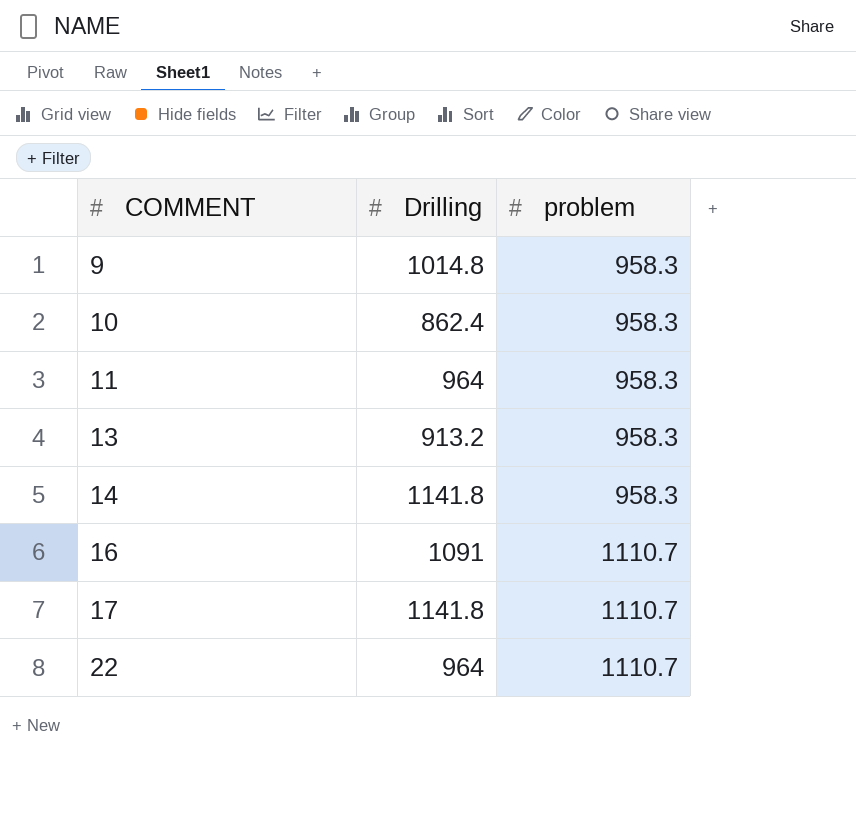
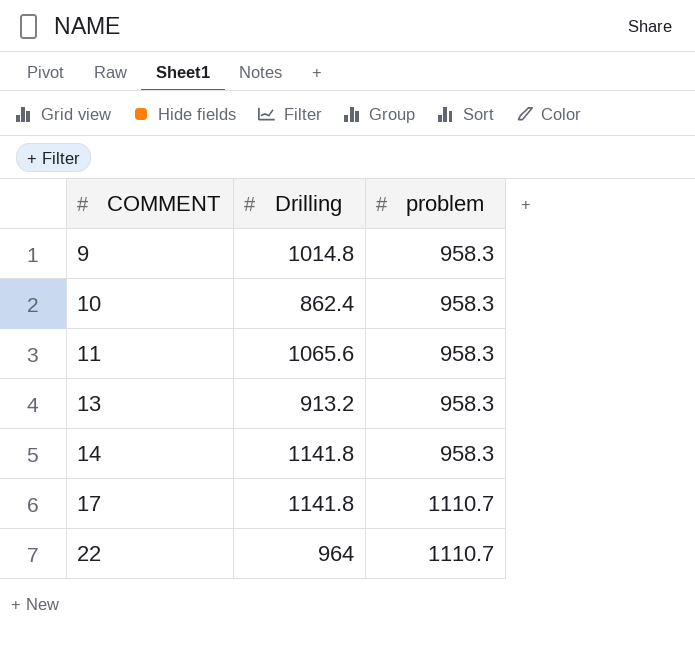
row 16: 1091 | 1110.7 -> none
11 | Drilling: 964 -> 1065.6

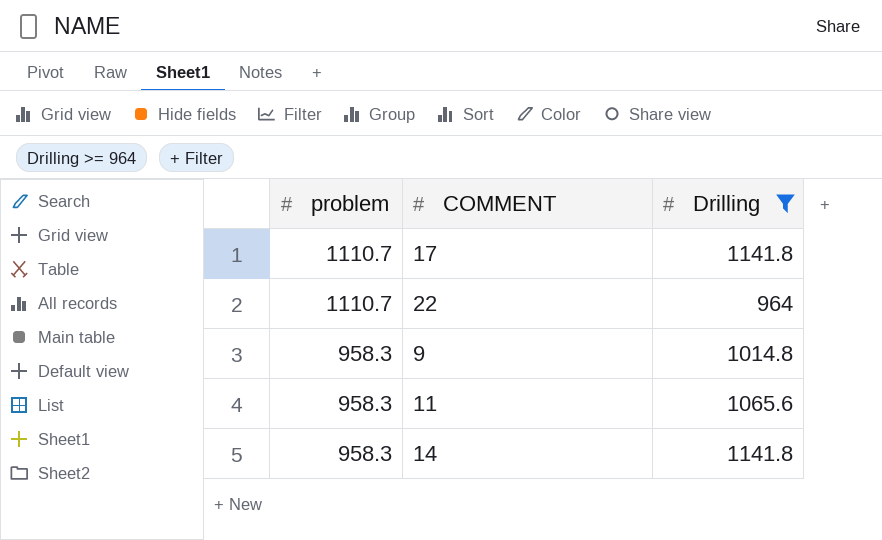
filter: none -> Drilling >= 964
row order: COMMENT ascending -> problem descending
column problem | position: 3 -> 1

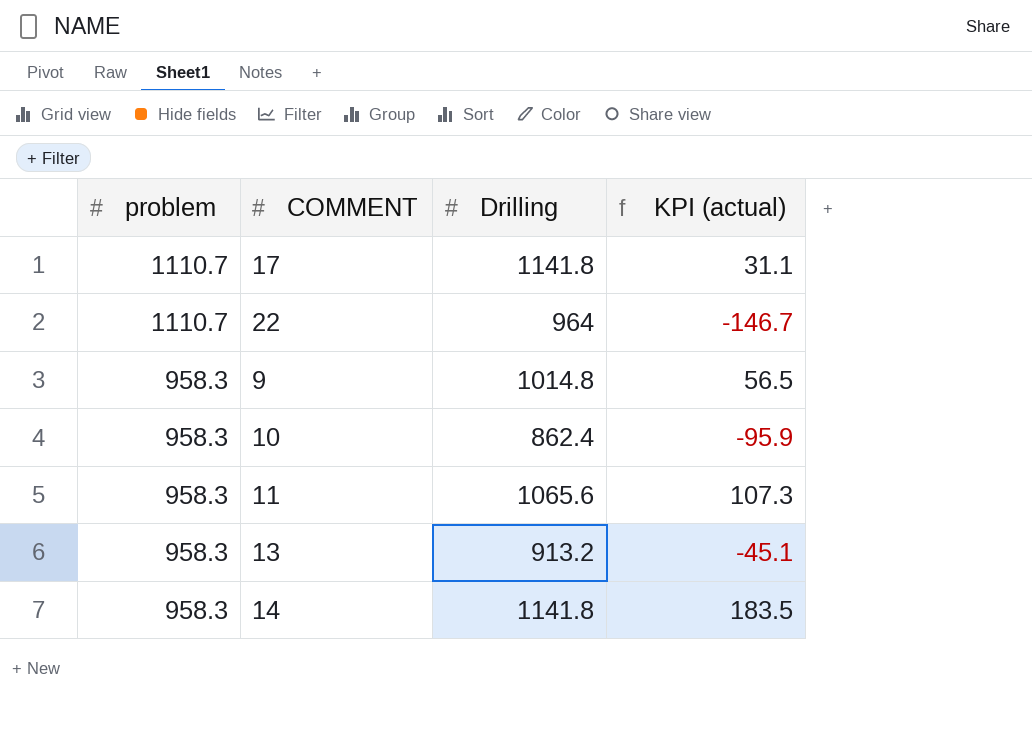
filter: Drilling >= 964 -> none
column KPI (actual) | formula: none -> [Drilling] - [problem]

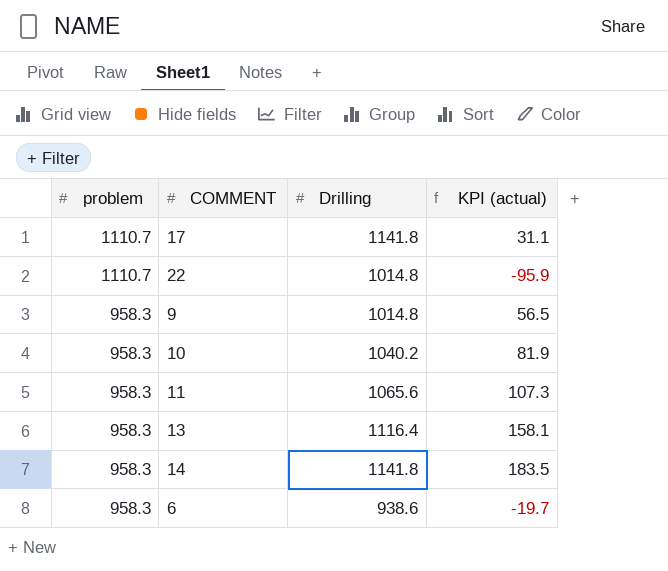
22 | Drilling: 964 -> 1014.8
22 | KPI (actual): -146.7 -> -95.9
10 | Drilling: 862.4 -> 1040.2
10 | KPI (actual): -95.9 -> 81.9
13 | Drilling: 913.2 -> 1116.4
13 | KPI (actual): -45.1 -> 158.1
row 6: none -> 958.3 | 938.6 | -19.7

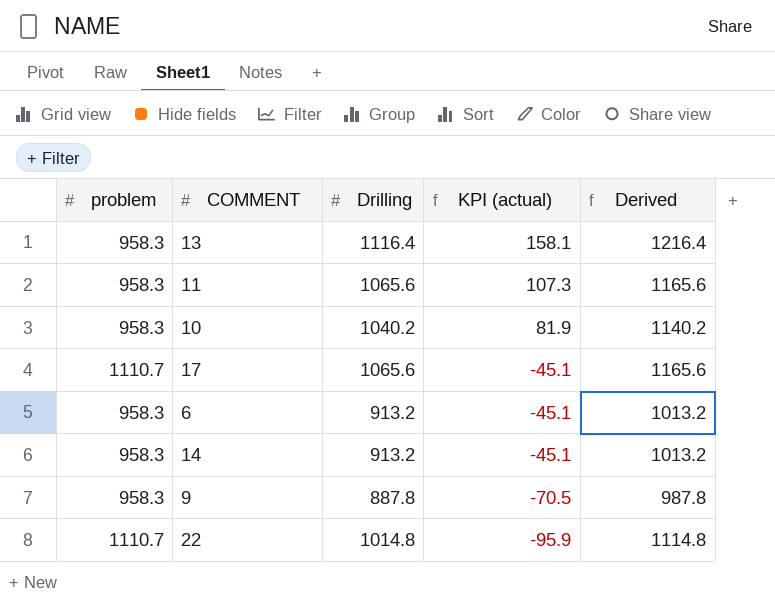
row order: problem descending -> KPI (actual) descending
column Derived | formula: none -> [Drilling] + 100
17 | Drilling: 1141.8 -> 1065.6
17 | KPI (actual): 31.1 -> -45.1
6 | Drilling: 938.6 -> 913.2
6 | KPI (actual): -19.7 -> -45.1
14 | Drilling: 1141.8 -> 913.2
14 | KPI (actual): 183.5 -> -45.1
9 | Drilling: 1014.8 -> 887.8
9 | KPI (actual): 56.5 -> -70.5

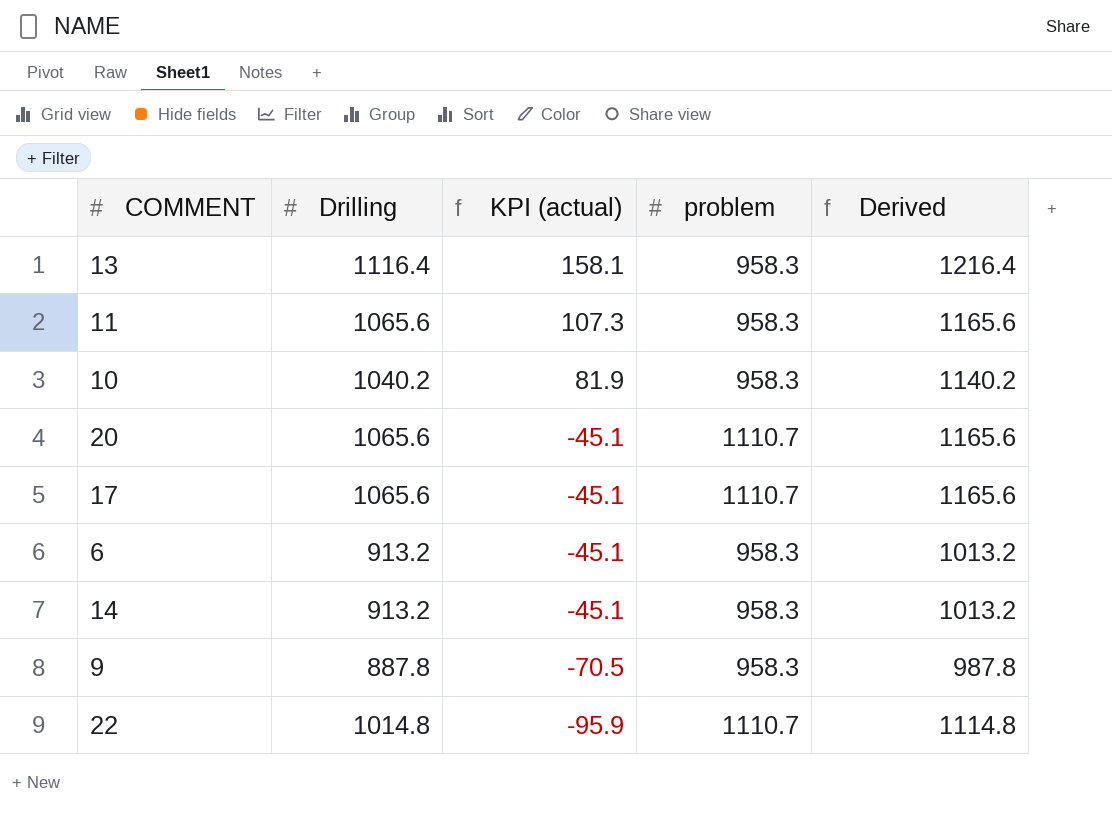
column problem | position: 1 -> 4
row 20: none -> 1065.6 | -45.1 | 1110.7 | 1165.6

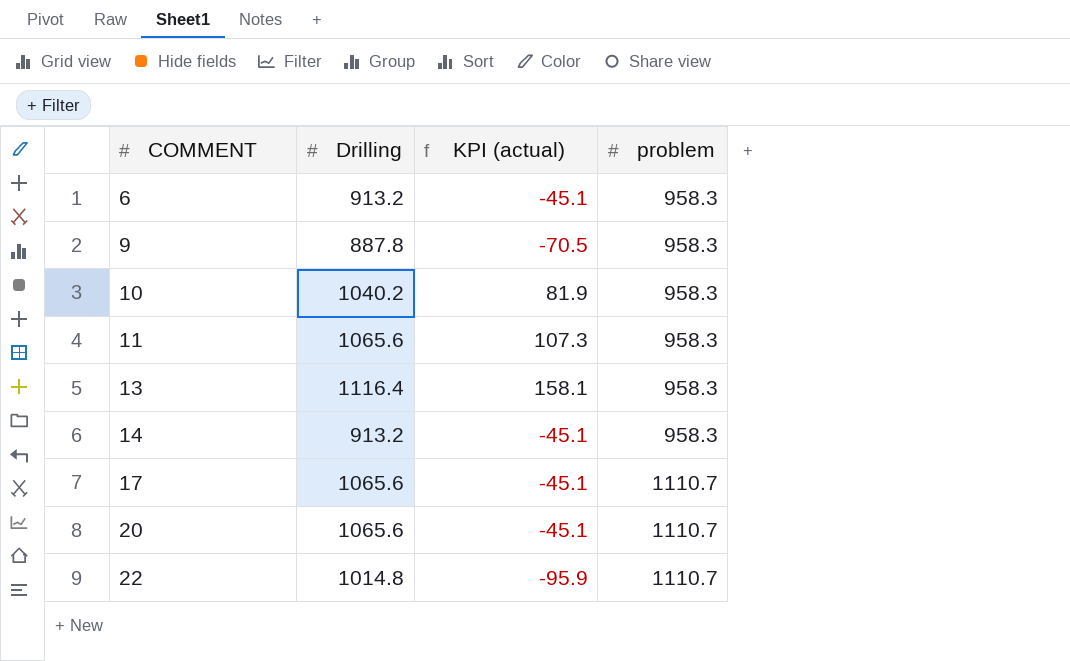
row order: KPI (actual) descending -> COMMENT ascending
column Derived | formula: [Drilling] + 100 -> none

